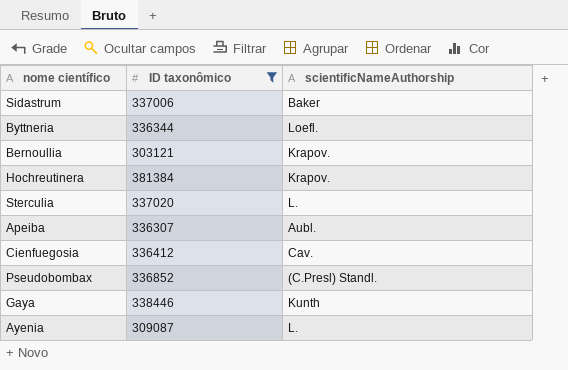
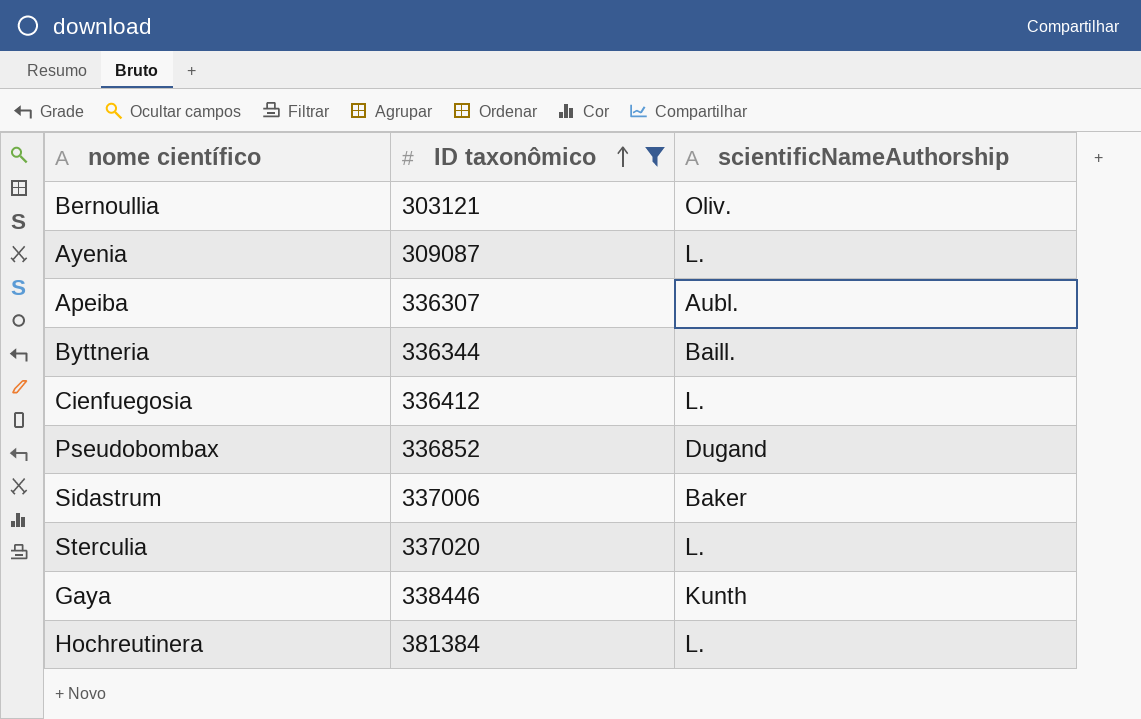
row order: none -> ID taxonômico ascending
Bernoullia | scientificNameAuthorship: Krapov. -> Oliv.
Byttneria | scientificNameAuthorship: Loefl. -> Baill.
Cienfuegosia | scientificNameAuthorship: Cav. -> L.
Pseudobombax | scientificNameAuthorship: (C.Presl) Standl. -> Dugand
Hochreutinera | scientificNameAuthorship: Krapov. -> L.

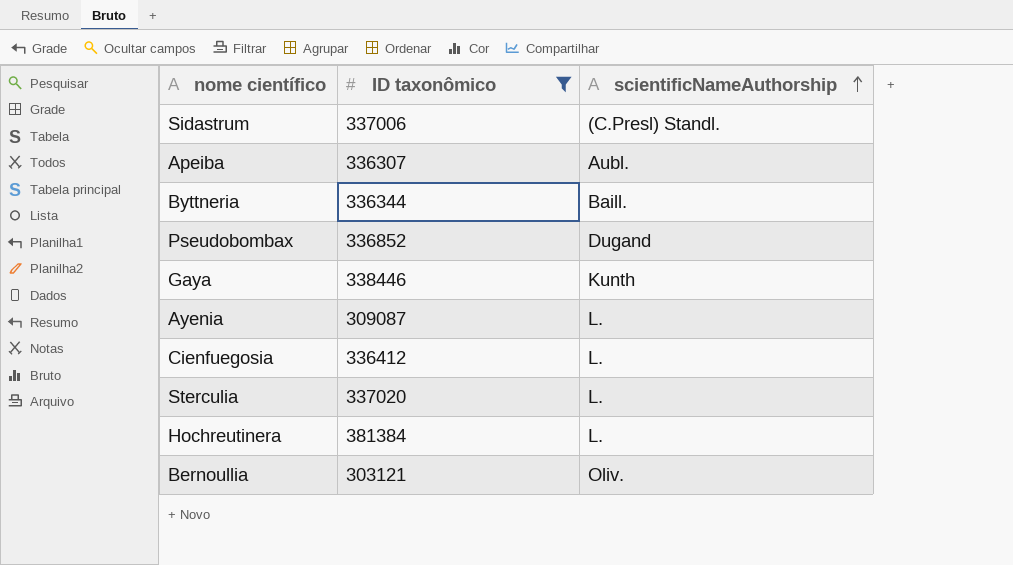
row order: ID taxonômico ascending -> scientificNameAuthorship ascending
Sidastrum | scientificNameAuthorship: Baker -> (C.Presl) Standl.

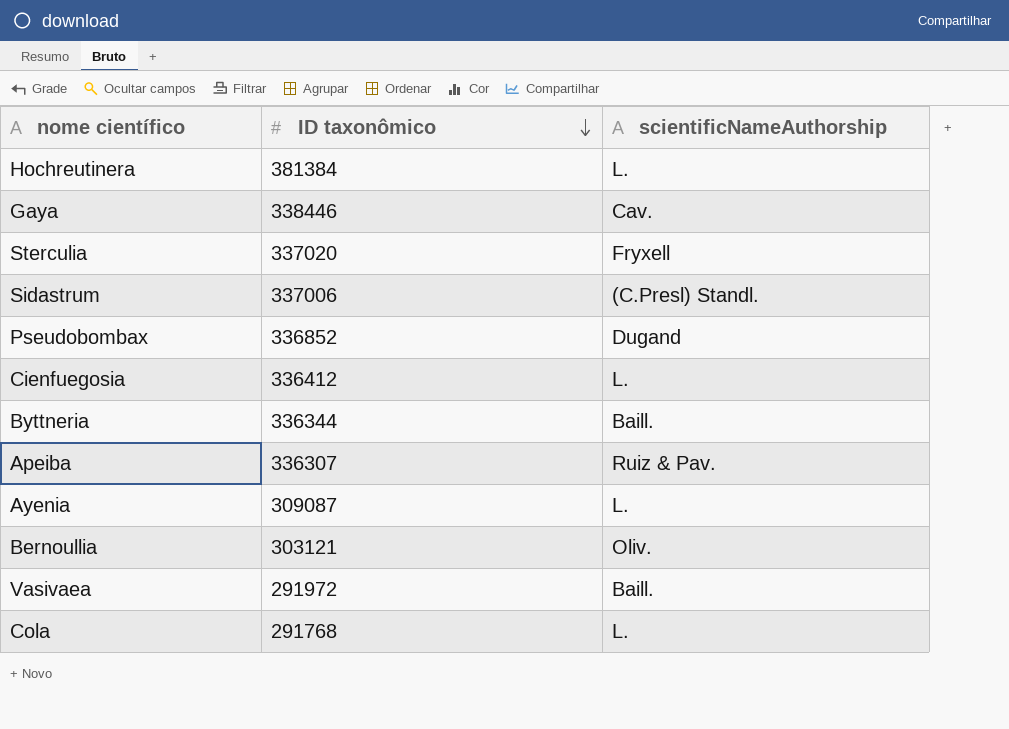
filter: ID taxonômico >= 303121 -> none
row order: scientificNameAuthorship ascending -> ID taxonômico descending
Gaya | scientificNameAuthorship: Kunth -> Cav.
Sterculia | scientificNameAuthorship: L. -> Fryxell
Apeiba | scientificNameAuthorship: Aubl. -> Ruiz & Pav.

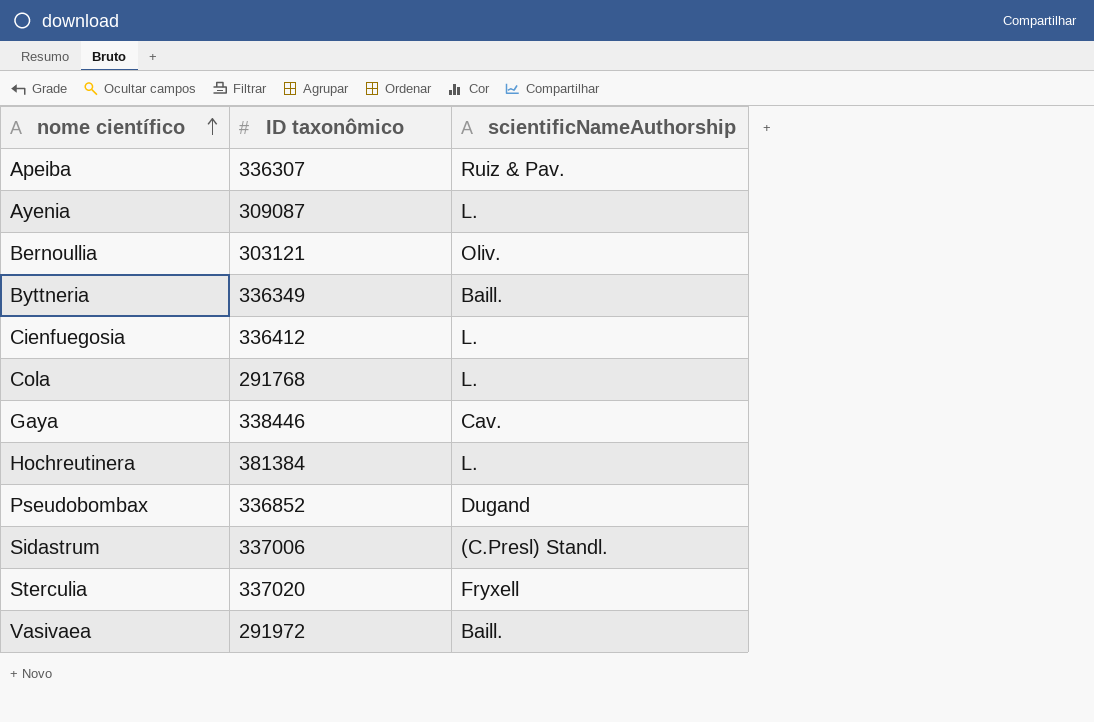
row order: ID taxonômico descending -> nome científico ascending
Byttneria | ID taxonômico: 336344 -> 336349

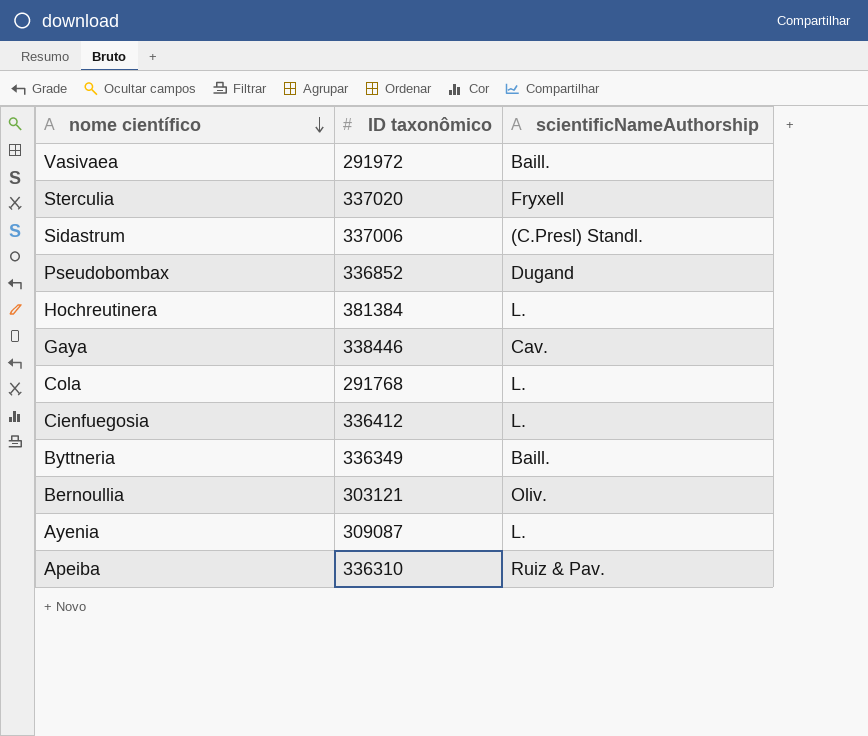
row order: nome científico ascending -> nome científico descending
Apeiba | ID taxonômico: 336307 -> 336310

